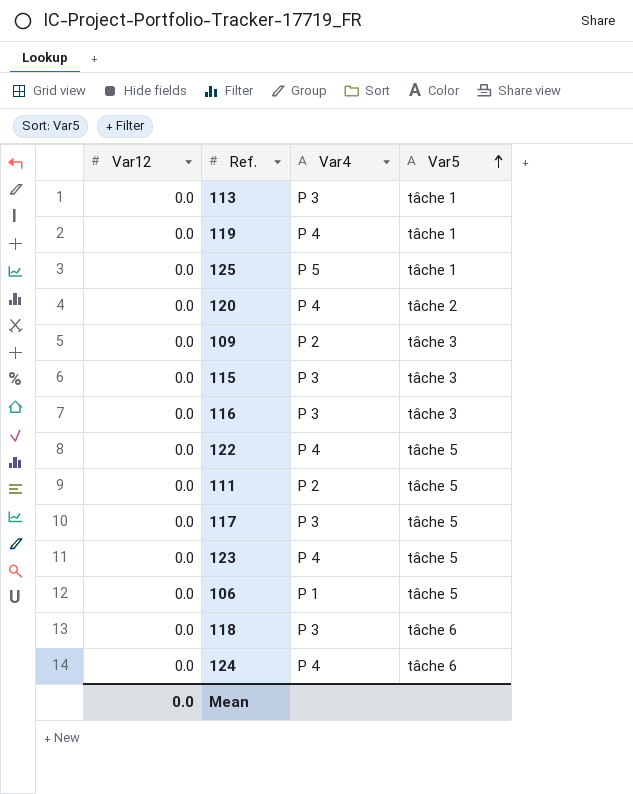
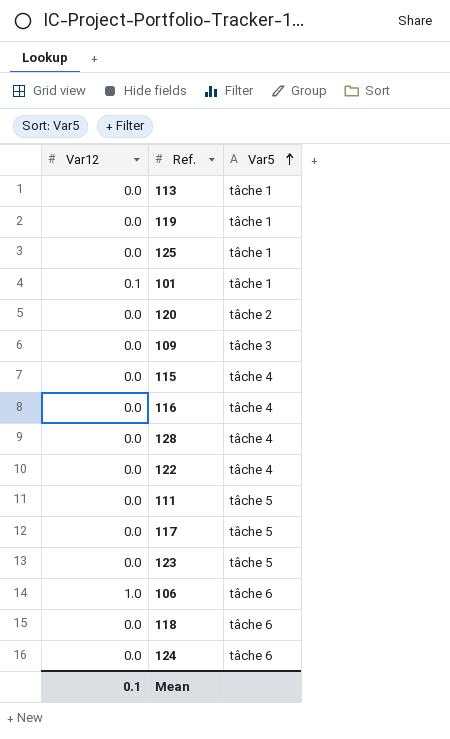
column Var4 | position: 3 -> none
row 101: none -> 0.1 | tâche 1
115 | Var5: tâche 3 -> tâche 4
116 | Var5: tâche 3 -> tâche 4
row 128: none -> 0.0 | tâche 4
122 | Var5: tâche 5 -> tâche 4
106 | Var12: 0.0 -> 1.0
106 | Var5: tâche 5 -> tâche 6
Mean | Var12: 0.0 -> 0.1

